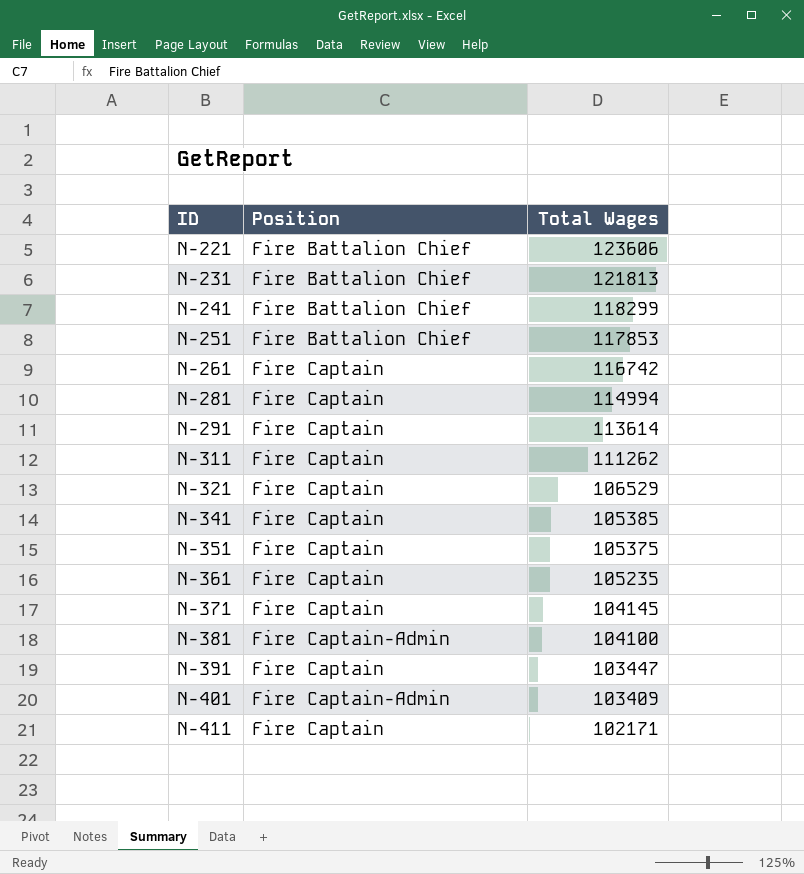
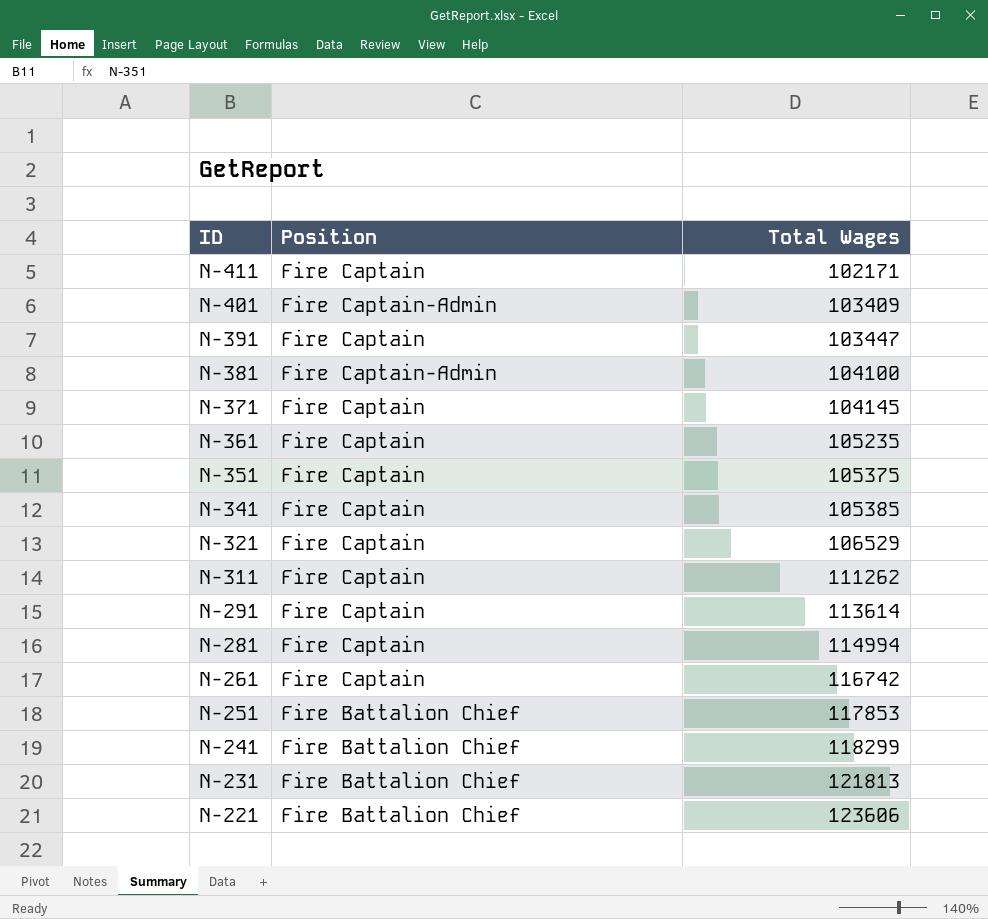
row order: ID ascending -> ID descending

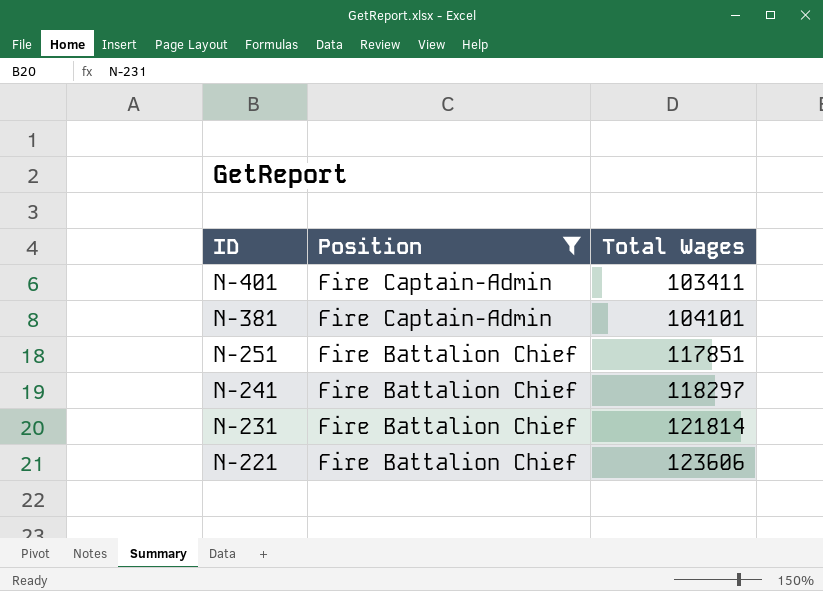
filter: none -> Position != Fire Captain
N-401 | Total Wages: 103409 -> 103411
N-381 | Total Wages: 104100 -> 104101
N-251 | Total Wages: 117853 -> 117851
N-241 | Total Wages: 118299 -> 118297
N-231 | Total Wages: 121813 -> 121814

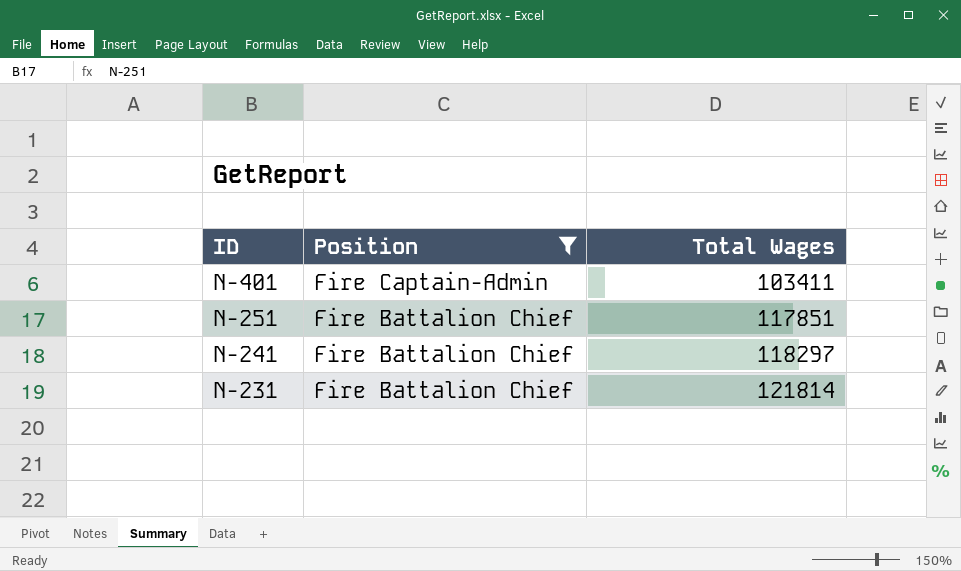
row N-381: Fire Captain-Admin | 104101 -> none
row N-221: Fire Battalion Chief | 123606 -> none

